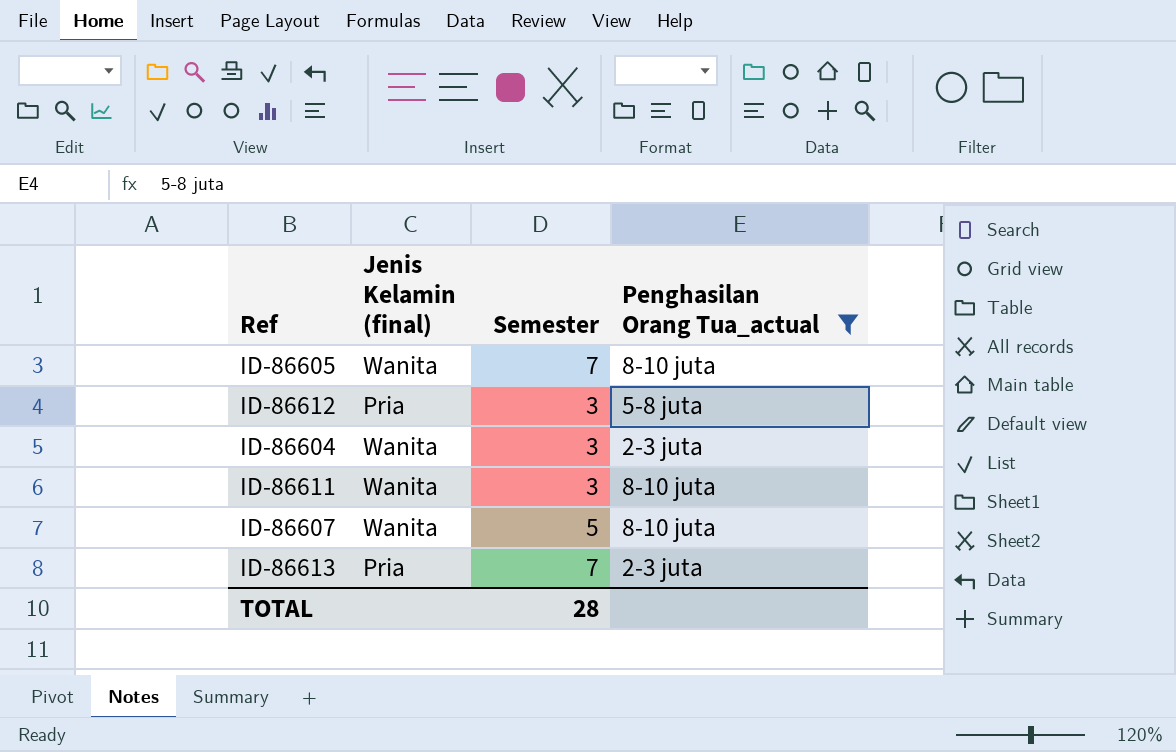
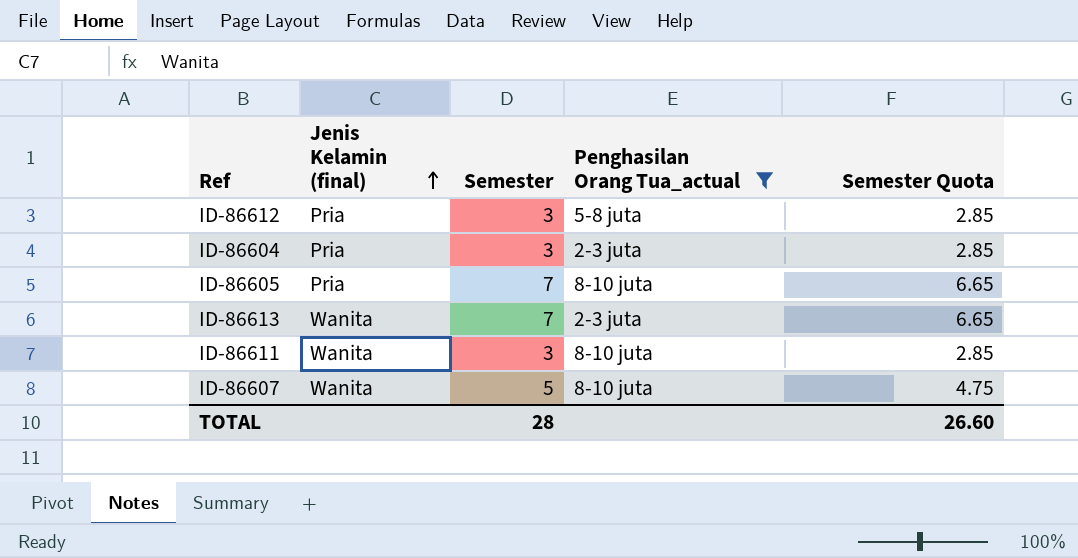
row order: none -> Jenis Kelamin (final) ascending
column Semester Quota | formula: none -> [Semester] * 0.95
ID-86604 | Jenis Kelamin (final): Wanita -> Pria
ID-86605 | Jenis Kelamin (final): Wanita -> Pria
ID-86613 | Jenis Kelamin (final): Pria -> Wanita

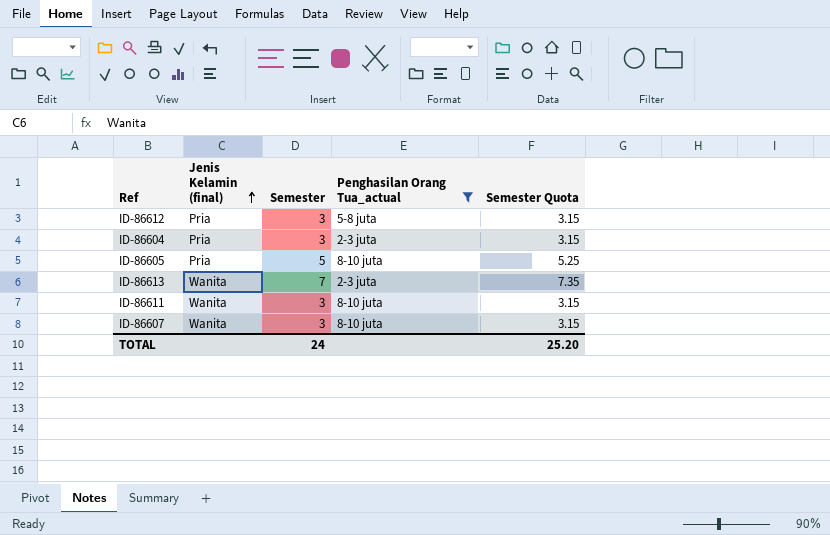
column Semester Quota | formula: [Semester] * 0.95 -> [Semester] * 1.05
ID-86605 | Semester: 7 -> 5
ID-86607 | Semester: 5 -> 3
TOTAL | Semester: 28 -> 24
TOTAL | Semester Quota: 26.60 -> 25.20

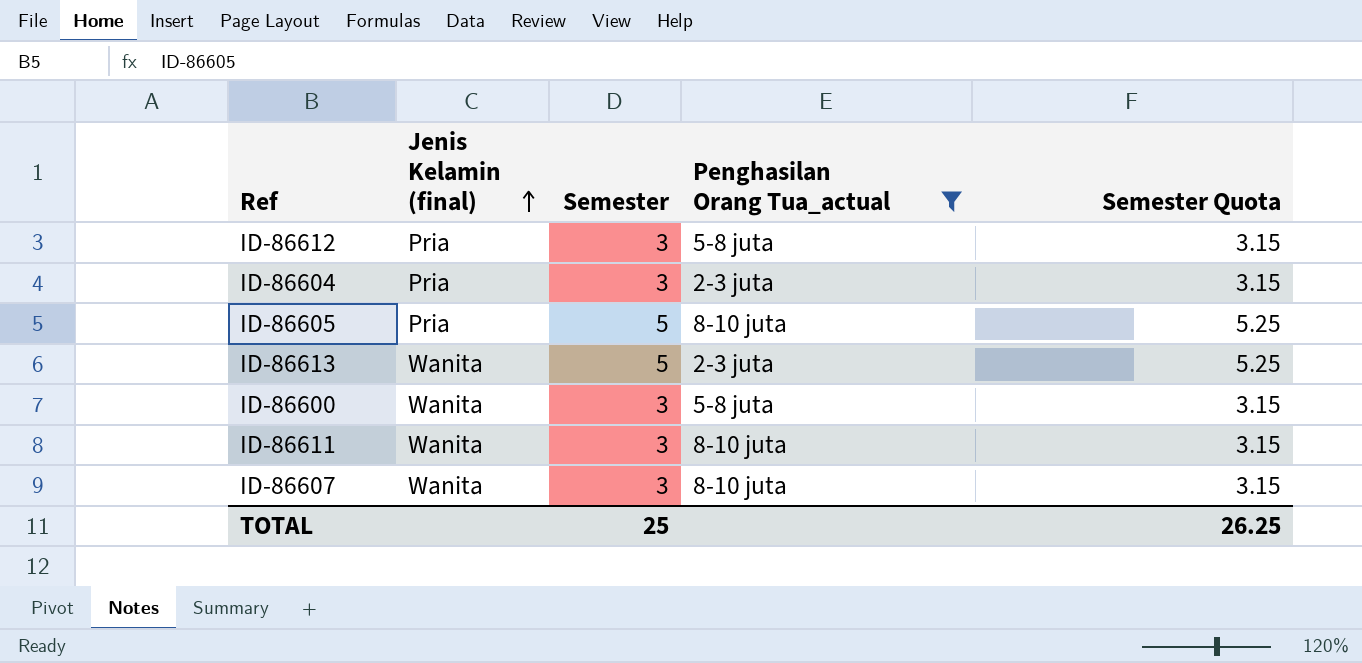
ID-86613 | Semester: 7 -> 5
ID-86613 | Semester Quota: 7.35 -> 5.25
row ID-86600: none -> Wanita | 3 | 5-8 juta | 3.15
TOTAL | Semester: 24 -> 25
TOTAL | Semester Quota: 25.20 -> 26.25

